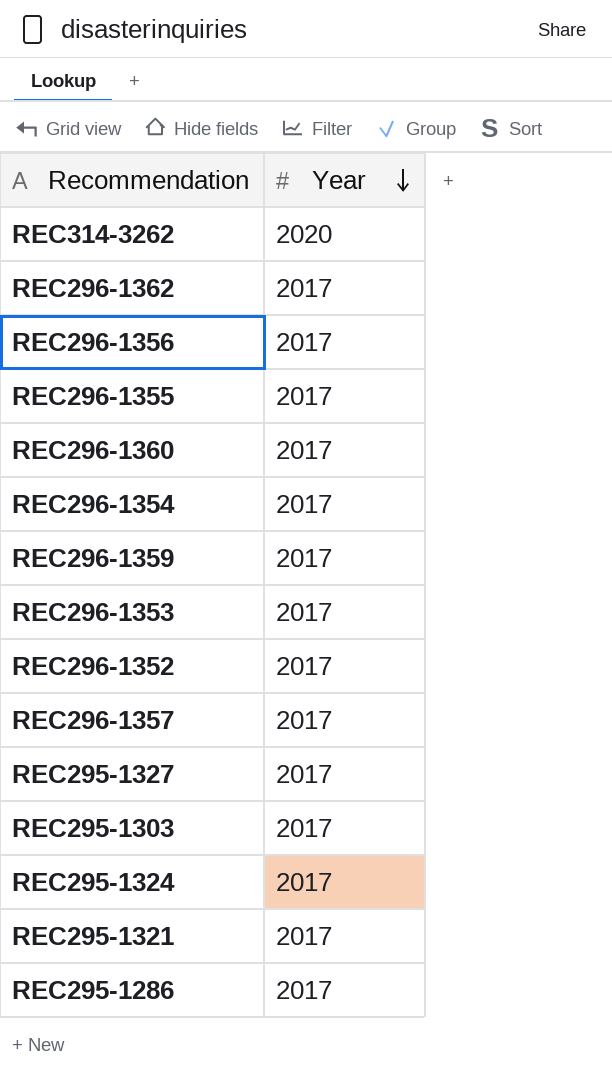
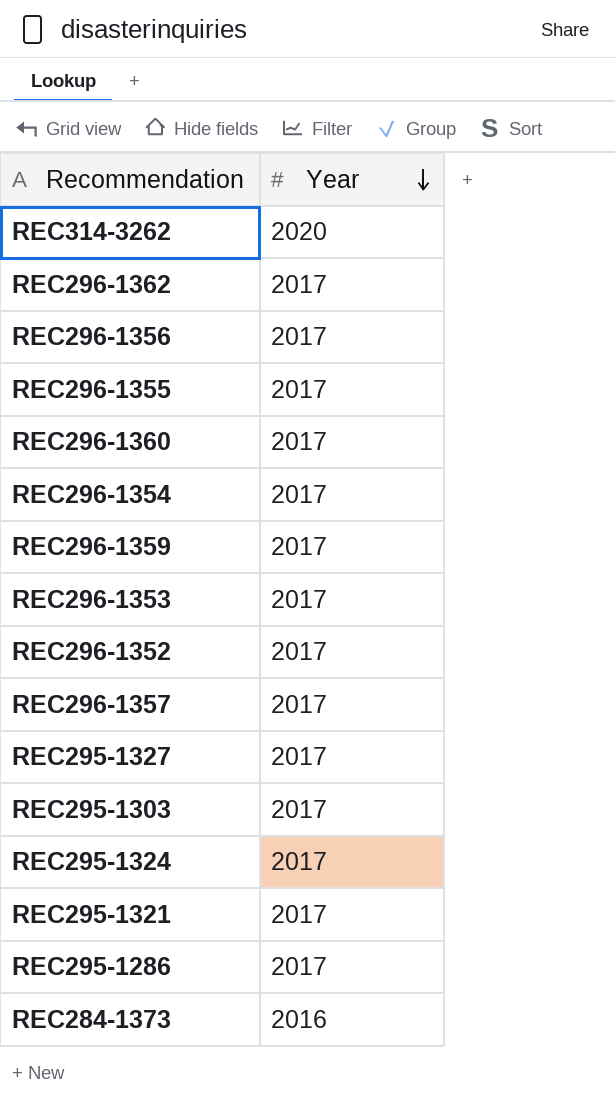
row REC284-1373: none -> 2016

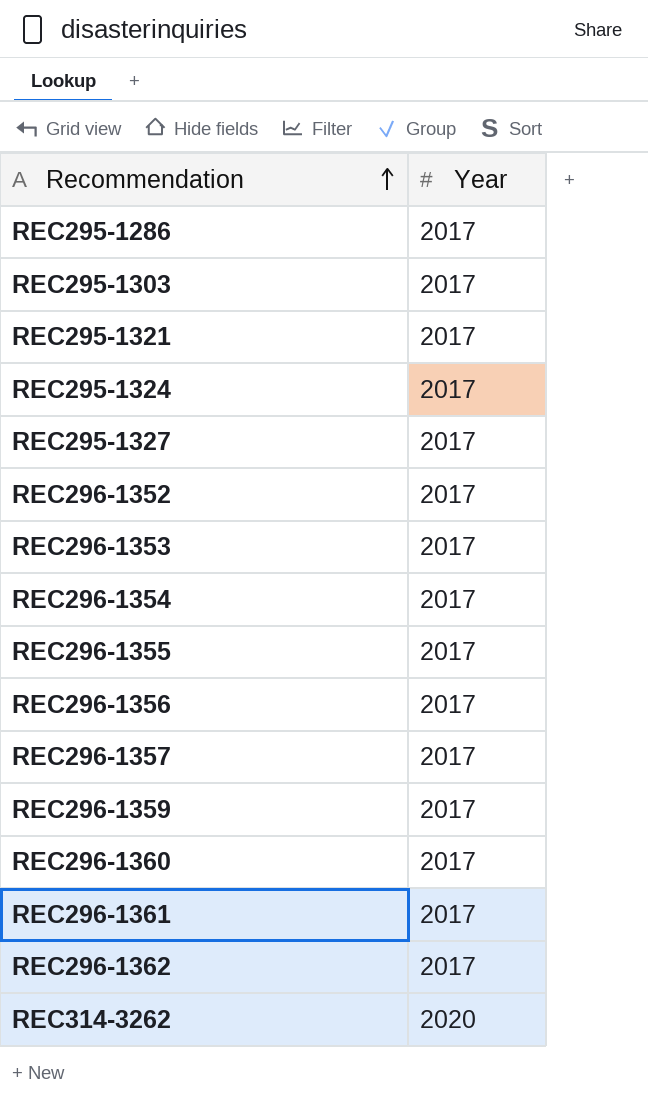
row order: Year descending -> Recommendation ascending
row REC284-1373: 2016 -> none
row REC296-1361: none -> 2017

